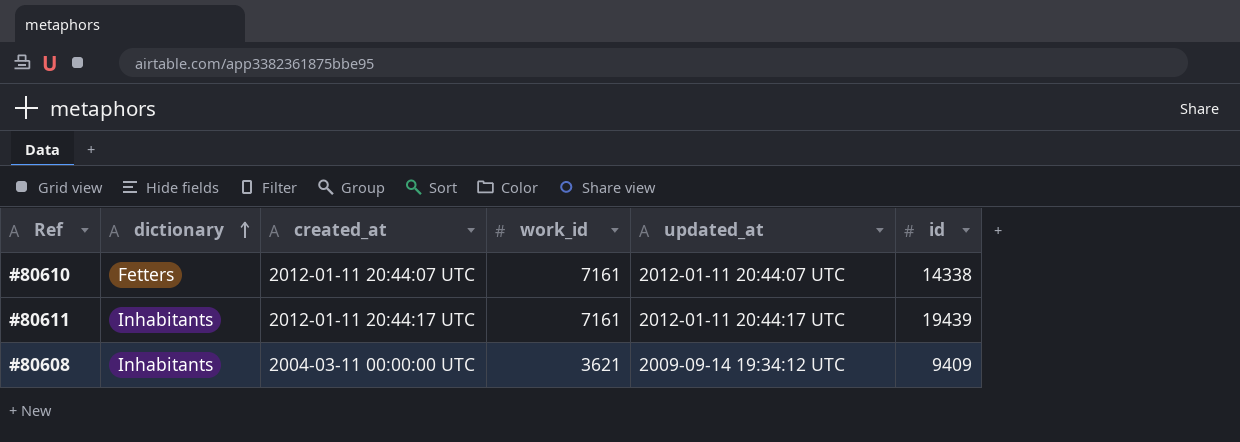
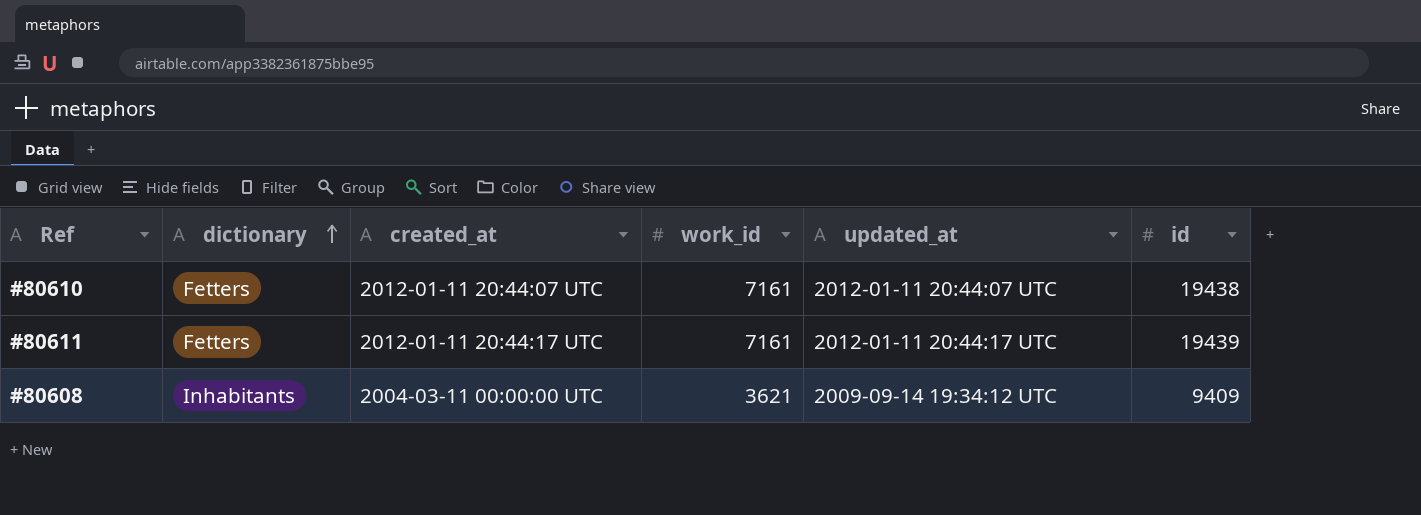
#80610 | id: 14338 -> 19438
#80611 | dictionary: Inhabitants -> Fetters

